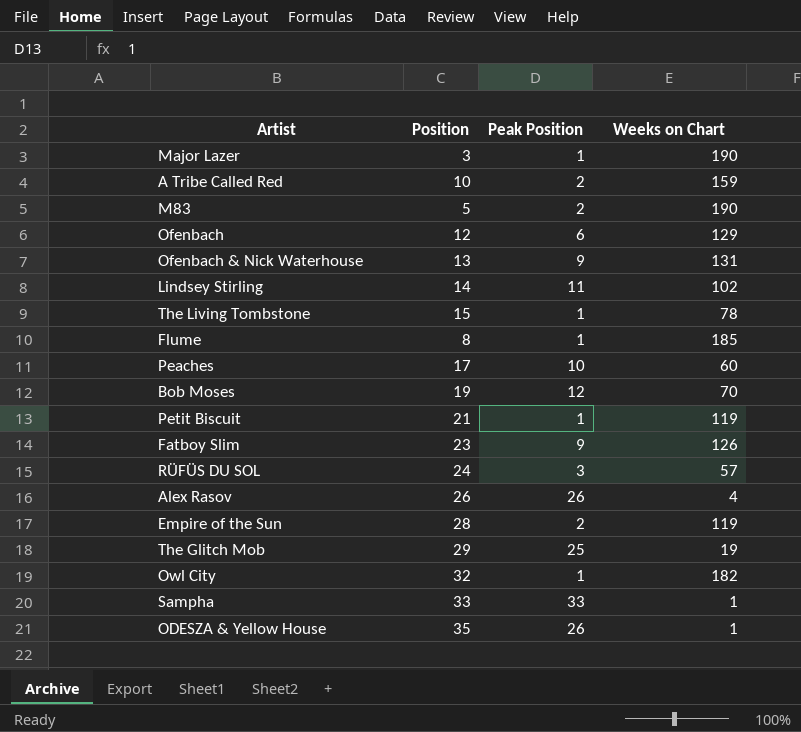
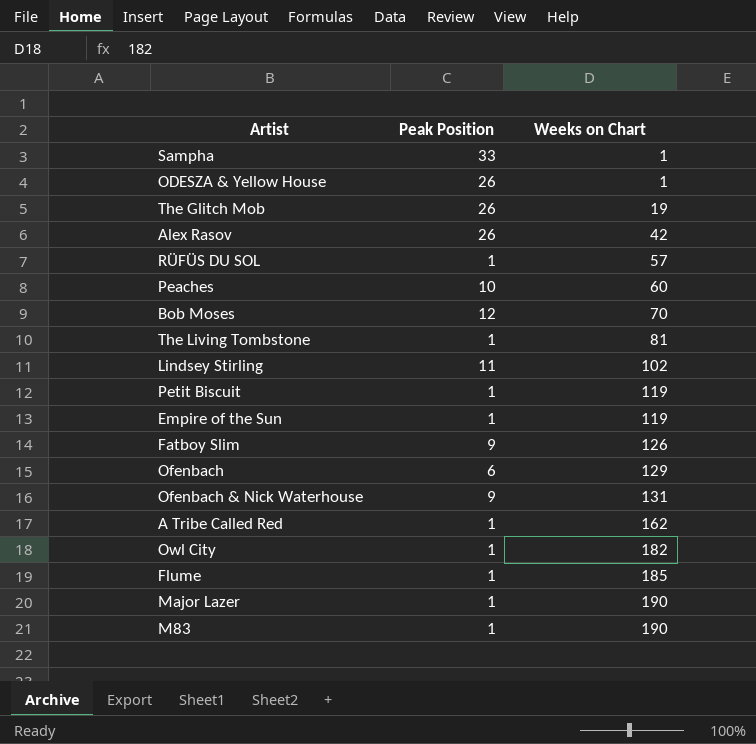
row order: none -> Weeks on Chart ascending
column Position | position: 2 -> none
The Glitch Mob | Peak Position: 25 -> 26
Alex Rasov | Weeks on Chart: 4 -> 42
RÜFÜS DU SOL | Peak Position: 3 -> 1
The Living Tombstone | Weeks on Chart: 78 -> 81
Empire of the Sun | Peak Position: 2 -> 1
A Tribe Called Red | Peak Position: 2 -> 1
A Tribe Called Red | Weeks on Chart: 159 -> 162
M83 | Peak Position: 2 -> 1

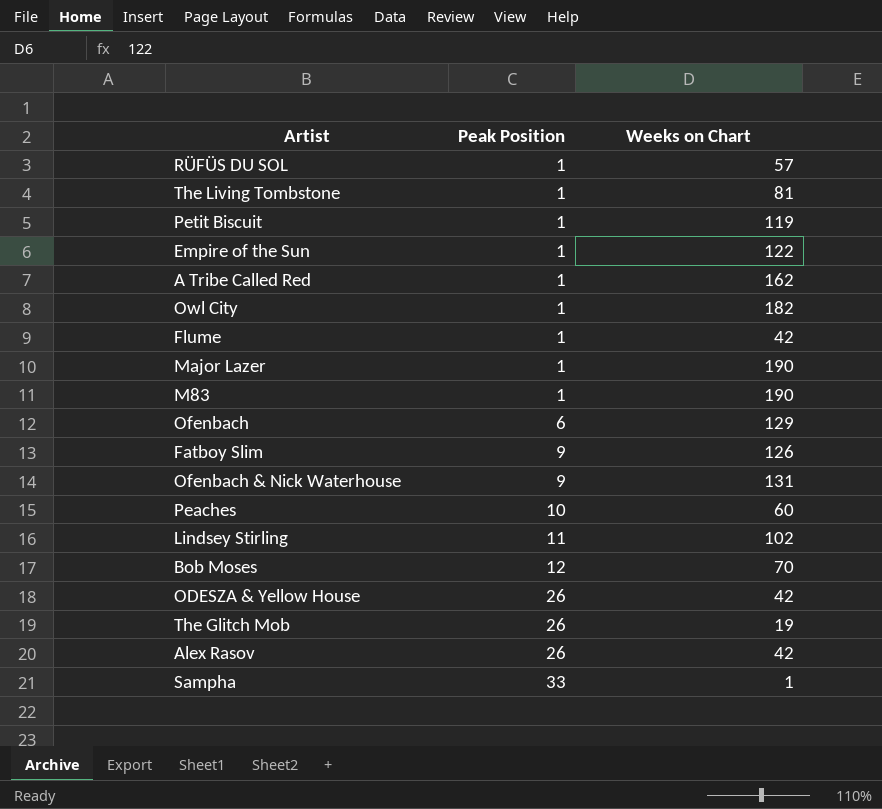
row order: Weeks on Chart ascending -> Peak Position ascending
Empire of the Sun | Weeks on Chart: 119 -> 122
Flume | Weeks on Chart: 185 -> 42
ODESZA & Yellow House | Weeks on Chart: 1 -> 42

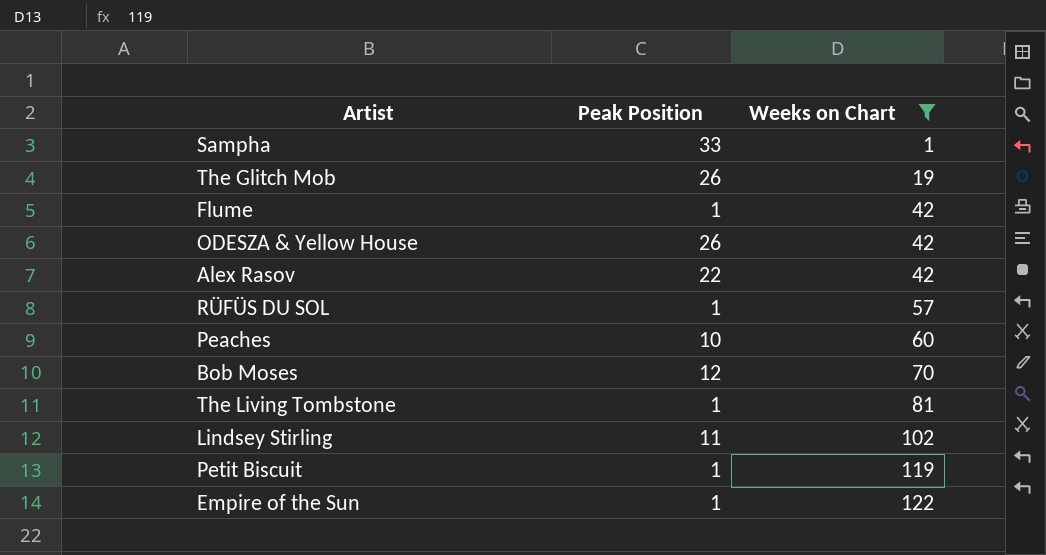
filter: none -> Weeks on Chart <= 122
row order: Peak Position ascending -> Weeks on Chart ascending
Alex Rasov | Peak Position: 26 -> 22

